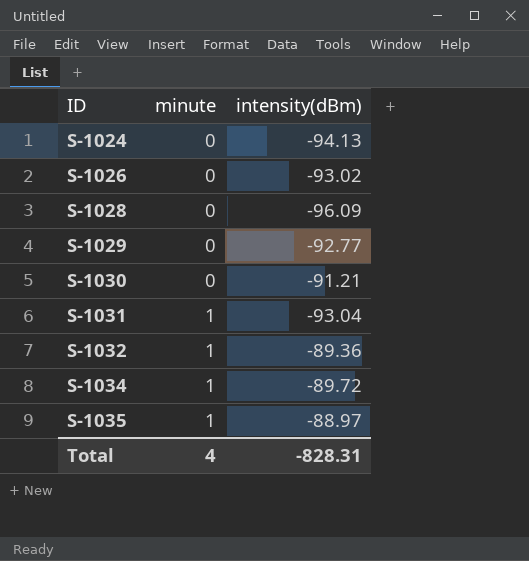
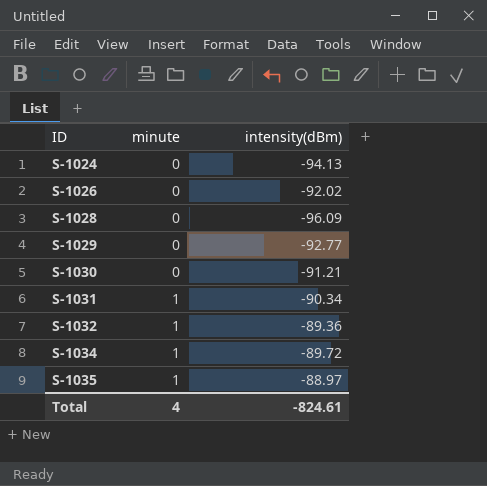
S-1026 | intensity(dBm): -93.02 -> -92.02
S-1031 | intensity(dBm): -93.04 -> -90.34
Total | intensity(dBm): -828.31 -> -824.61

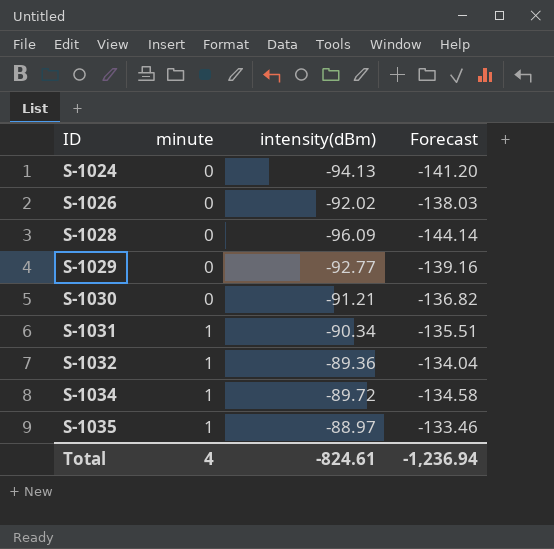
column Forecast | formula: none -> [intensity(dBm)] * 1.5

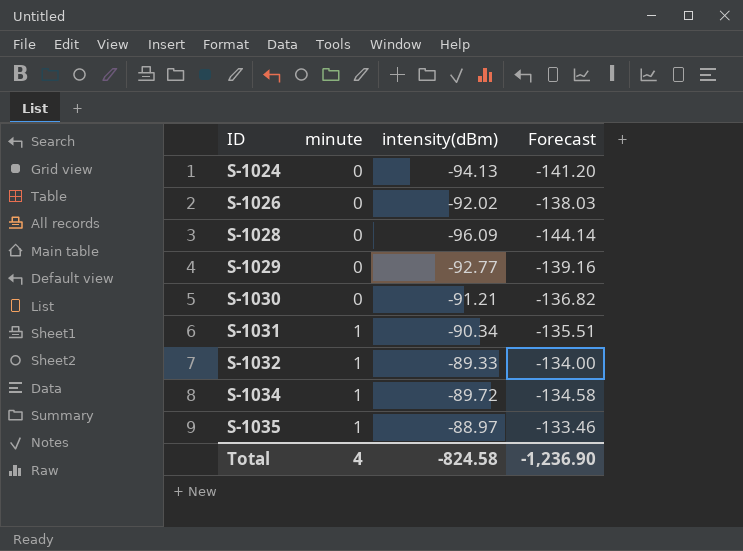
S-1032 | intensity(dBm): -89.36 -> -89.33
S-1032 | Forecast: -134.04 -> -134.00
Total | intensity(dBm): -824.61 -> -824.58
Total | Forecast: -1,236.94 -> -1,236.90

